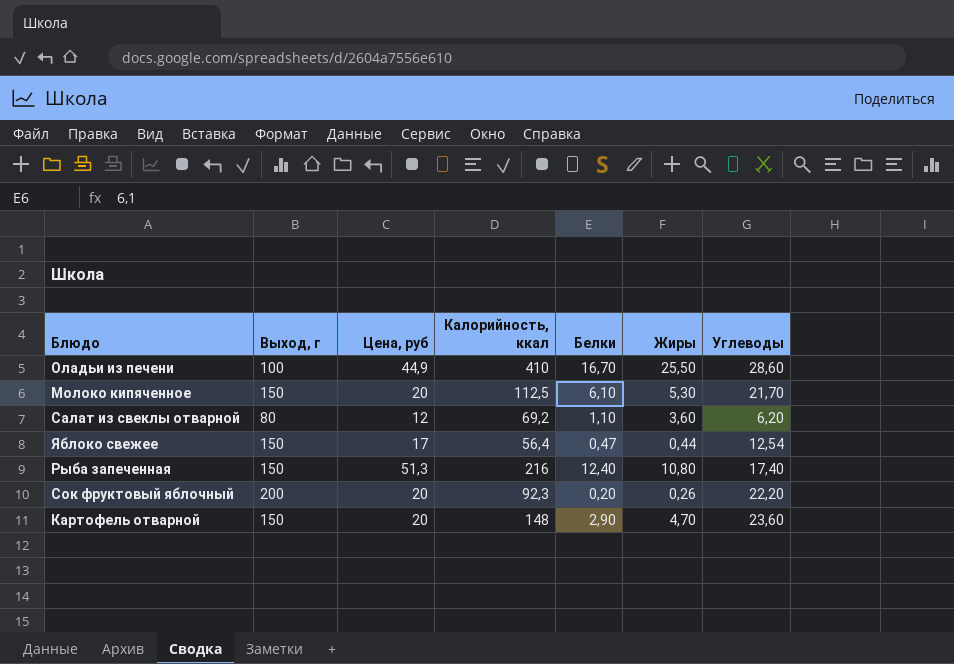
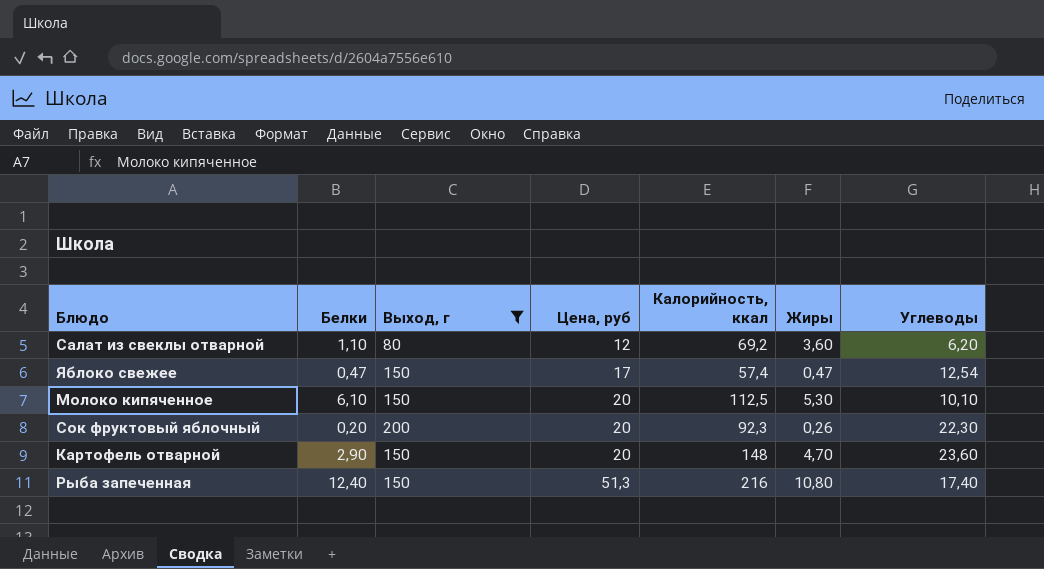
filter: none -> Выход, г != 100
row order: none -> Цена, руб ascending
column Белки | position: 5 -> 2
Яблоко свежее | Калорийность, ккал: 56,4 -> 57,4
Яблоко свежее | Жиры: 0,44 -> 0,47
Молоко кипяченное | Углеводы: 21,70 -> 10,10
Сок фруктовый яблочный | Углеводы: 22,20 -> 22,30

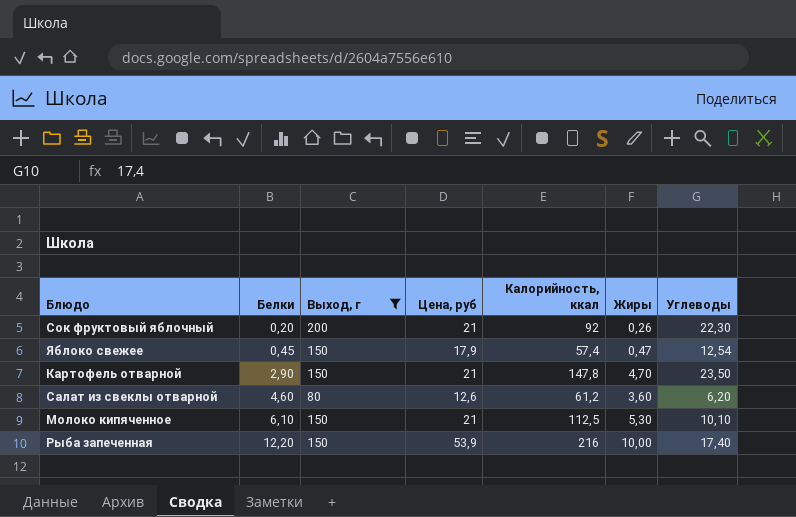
row order: Цена, руб ascending -> Белки ascending
Сок фруктовый яблочный | Цена, руб: 20 -> 21
Сок фруктовый яблочный | Калорийность, ккал: 92,3 -> 92
Яблоко свежее | Белки: 0,47 -> 0,45
Яблоко свежее | Цена, руб: 17 -> 17,9
Картофель отварной | Цена, руб: 20 -> 21
Картофель отварной | Калорийность, ккал: 148 -> 147,8
Картофель отварной | Углеводы: 23,60 -> 23,50
Салат из свеклы отварной | Белки: 1,10 -> 4,60
Салат из свеклы отварной | Цена, руб: 12 -> 12,6
Салат из свеклы отварной | Калорийность, ккал: 69,2 -> 61,2
Молоко кипяченное | Цена, руб: 20 -> 21
Рыба запеченная | Белки: 12,40 -> 12,20
Рыба запеченная | Цена, руб: 51,3 -> 53,9
Рыба запеченная | Жиры: 10,80 -> 10,00

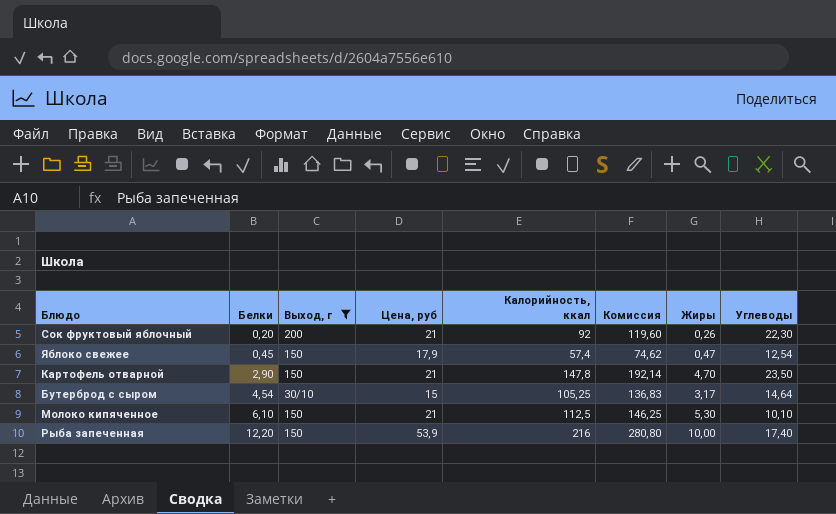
column Комиссия | formula: none -> [Калорийность, ккал] * 1,3
row Салат из свеклы отварной: 4,60 | 80 | 12,6 | 61,2 | 3,60 | 6,20 -> none
row Бутерброд с сыром: none -> 4,54 | 30/10 | 15 | 105,25 | 136,83 | 3,17 | 14,64

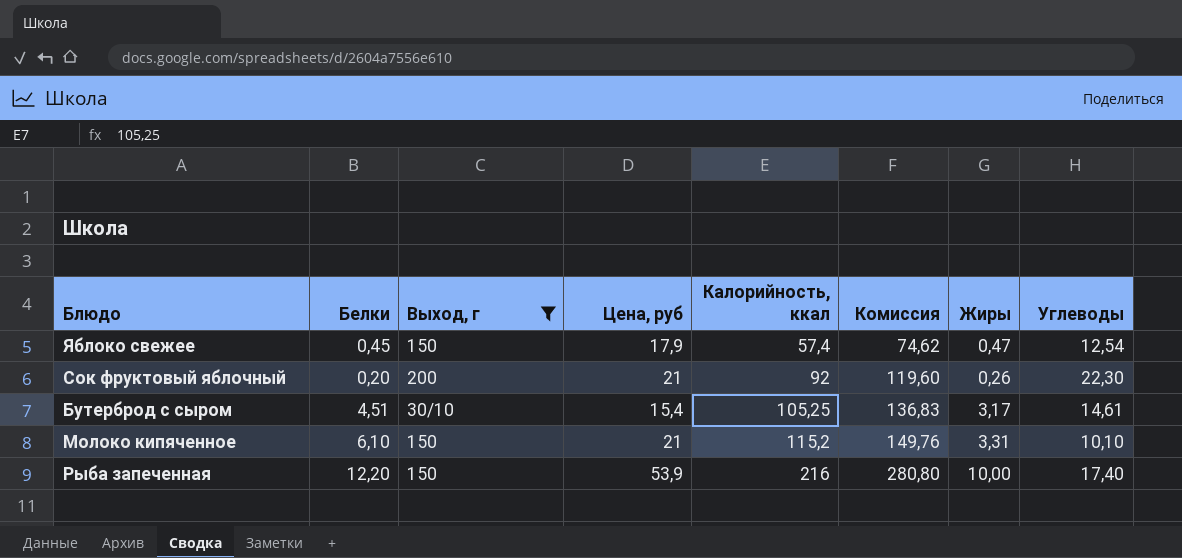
row order: Белки ascending -> Калорийность, ккал ascending
row Картофель отварной: 2,90 | 150 | 21 | 147,8 | 192,14 | 4,70 | 23,50 -> none
Бутерброд с сыром | Белки: 4,54 -> 4,51
Бутерброд с сыром | Цена, руб: 15 -> 15,4
Бутерброд с сыром | Углеводы: 14,64 -> 14,61
Молоко кипяченное | Калорийность, ккал: 112,5 -> 115,2
Молоко кипяченное | Комиссия: 146,25 -> 149,76
Молоко кипяченное | Жиры: 5,30 -> 3,31

